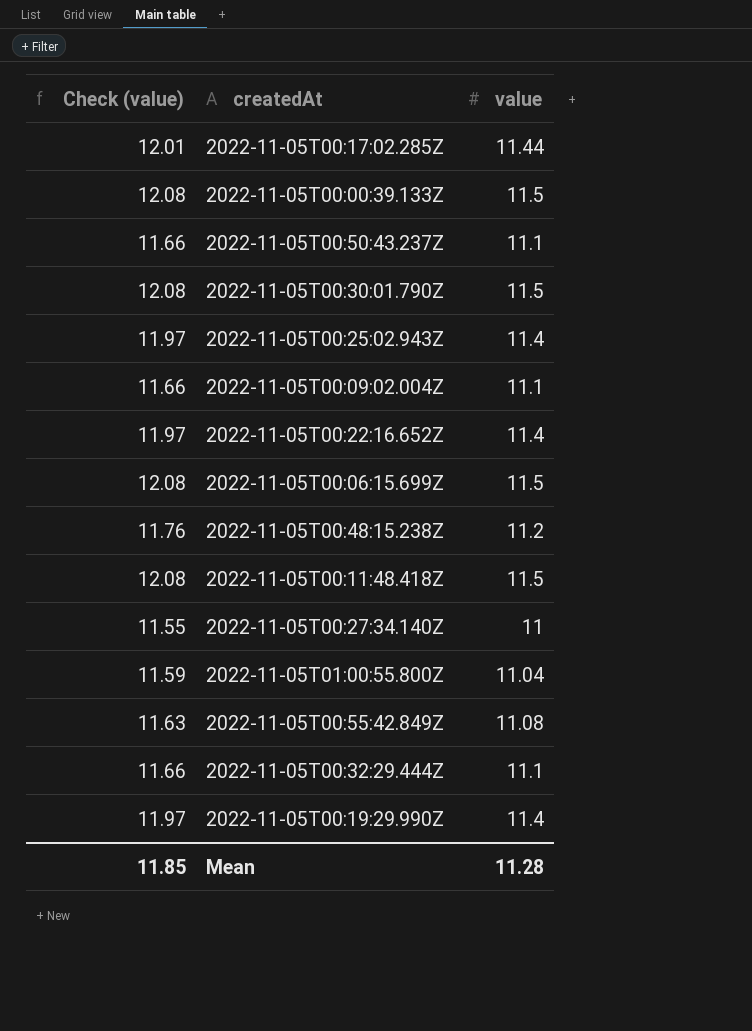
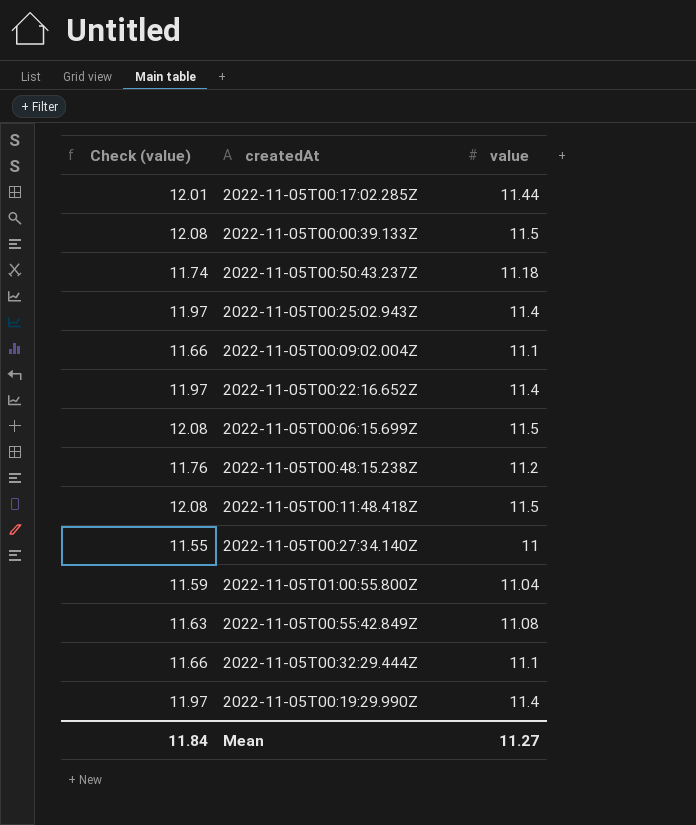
row 2022-11-05T00:30:01.790Z: 12.08 | 11.5 -> none
2022-11-05T00:50:43.237Z | Check (value): 11.66 -> 11.74
2022-11-05T00:50:43.237Z | value: 11.1 -> 11.18
Mean | Check (value): 11.85 -> 11.84
Mean | value: 11.28 -> 11.27

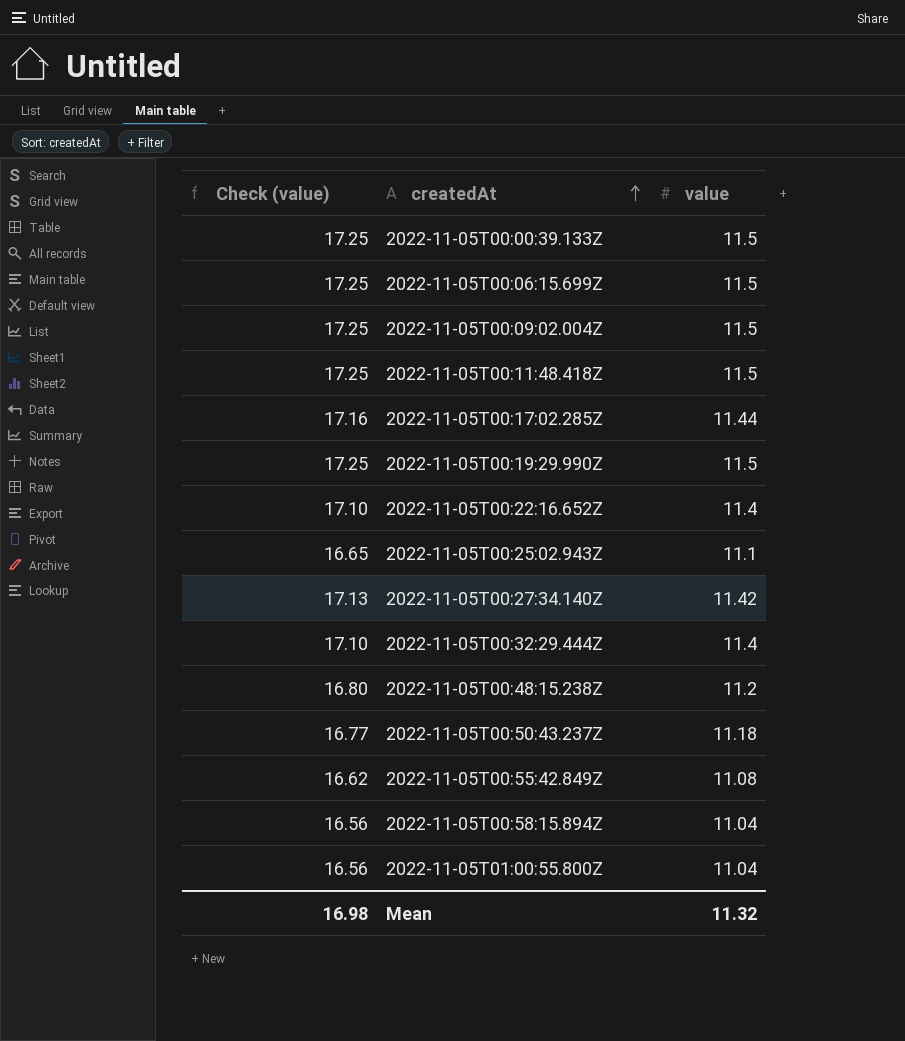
row order: none -> createdAt ascending
column Check (value) | formula: [value] * 1.05 -> [value] * 1.5
2022-11-05T00:09:02.004Z | value: 11.1 -> 11.5
2022-11-05T00:19:29.990Z | value: 11.4 -> 11.5
2022-11-05T00:25:02.943Z | value: 11.4 -> 11.1
2022-11-05T00:27:34.140Z | value: 11 -> 11.42
2022-11-05T00:32:29.444Z | value: 11.1 -> 11.4
row 2022-11-05T00:58:15.894Z: none -> 16.56 | 11.04
Mean | Check (value): 11.84 -> 16.98
Mean | value: 11.27 -> 11.32

